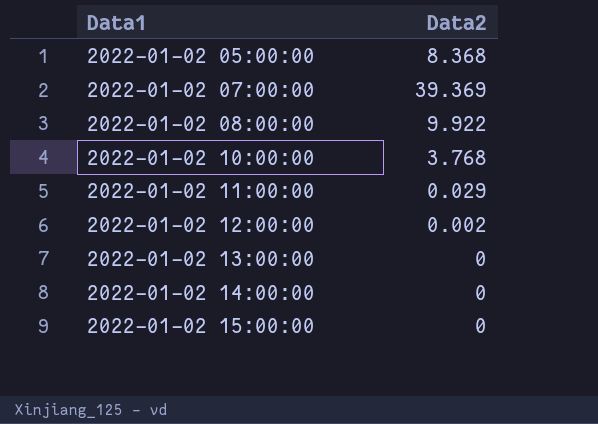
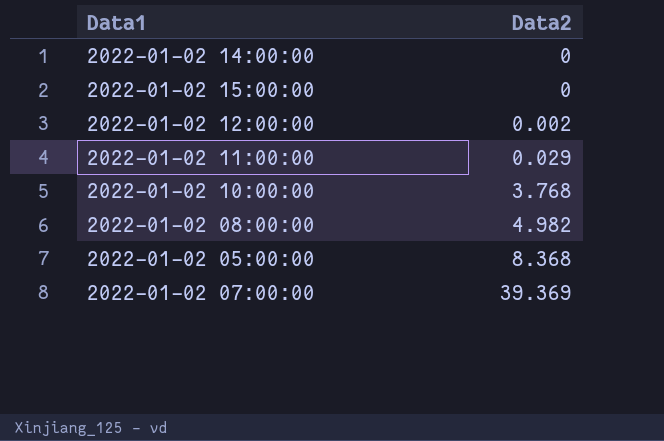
row order: Data1 ascending -> Data2 ascending
row 2022-01-02 13:00:00: 0 -> none
2022-01-02 08:00:00 | Data2: 9.922 -> 4.982

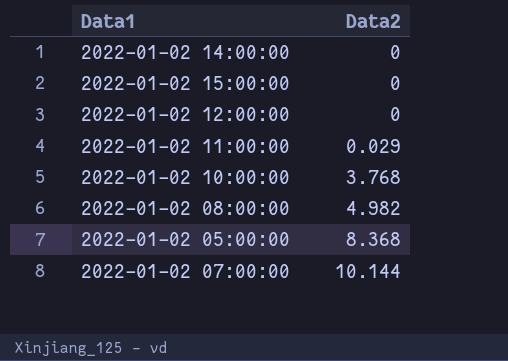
2022-01-02 12:00:00 | Data2: 0.002 -> 0
2022-01-02 07:00:00 | Data2: 39.369 -> 10.144

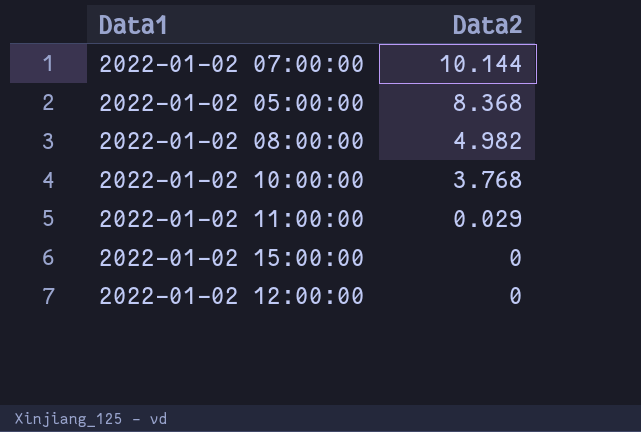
row order: Data2 ascending -> Data2 descending
row 2022-01-02 14:00:00: 0 -> none

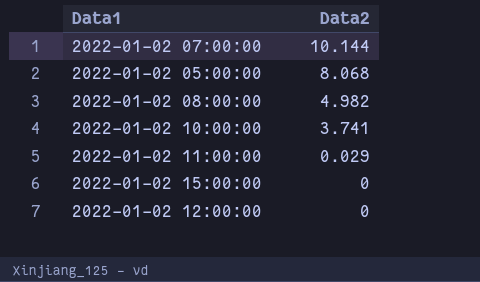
2022-01-02 05:00:00 | Data2: 8.368 -> 8.068
2022-01-02 10:00:00 | Data2: 3.768 -> 3.741

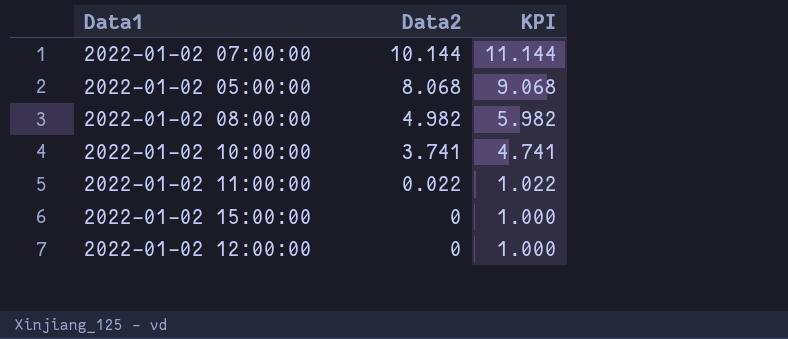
column KPI | formula: none -> [Data2] + 1
2022-01-02 11:00:00 | Data2: 0.029 -> 0.022

